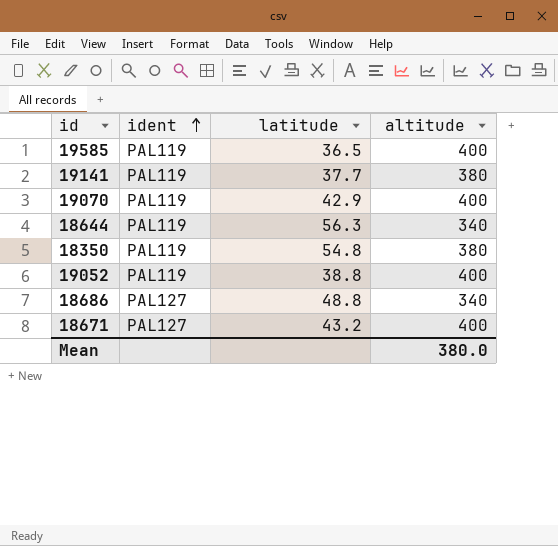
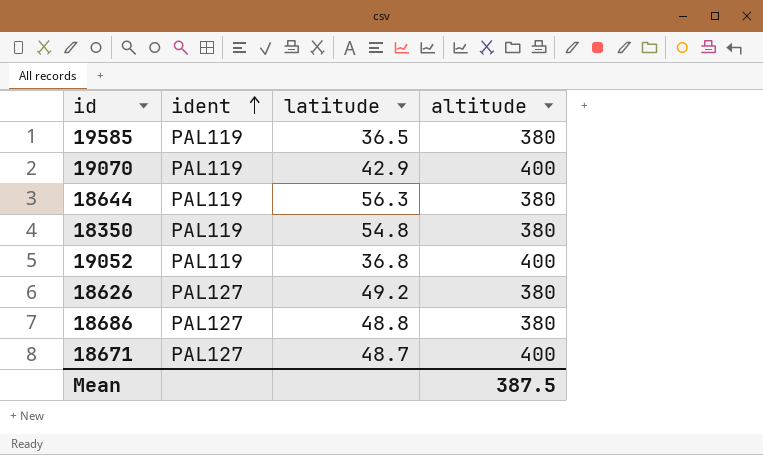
row 19141: PAL119 | 37.7 | 380 -> none
19585 | altitude: 400 -> 380
18644 | altitude: 340 -> 380
19052 | latitude: 38.8 -> 36.8
row 18626: none -> PAL127 | 49.2 | 380
18686 | altitude: 340 -> 380
18671 | latitude: 43.2 -> 48.7
Mean | altitude: 380.0 -> 387.5

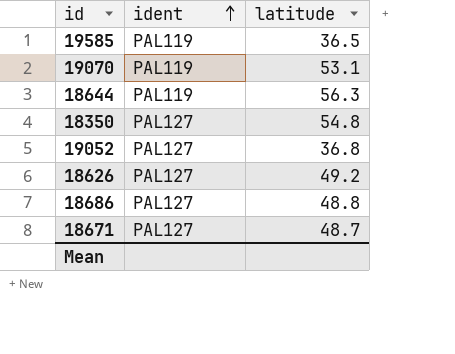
column altitude | position: 4 -> none
19070 | latitude: 42.9 -> 53.1
18350 | ident: PAL119 -> PAL127
19052 | ident: PAL119 -> PAL127

